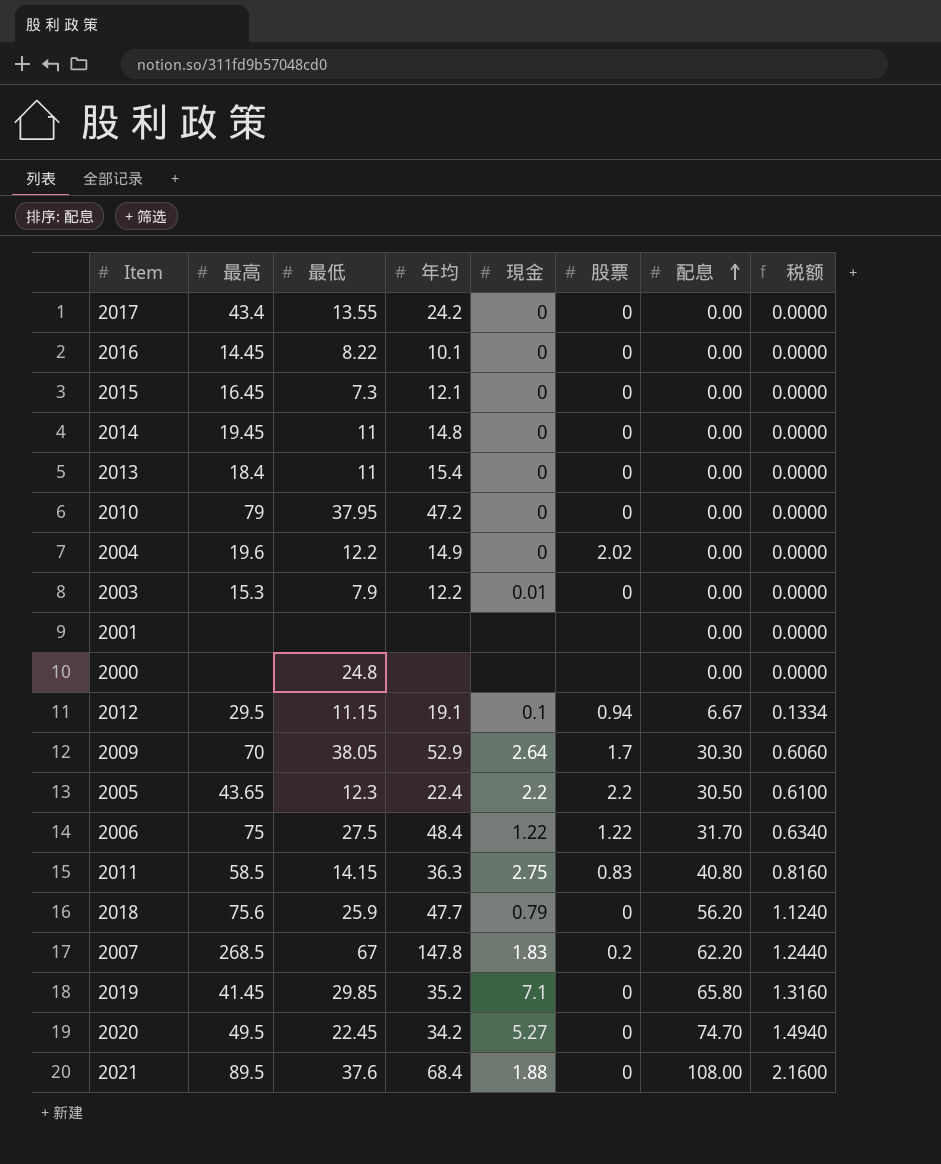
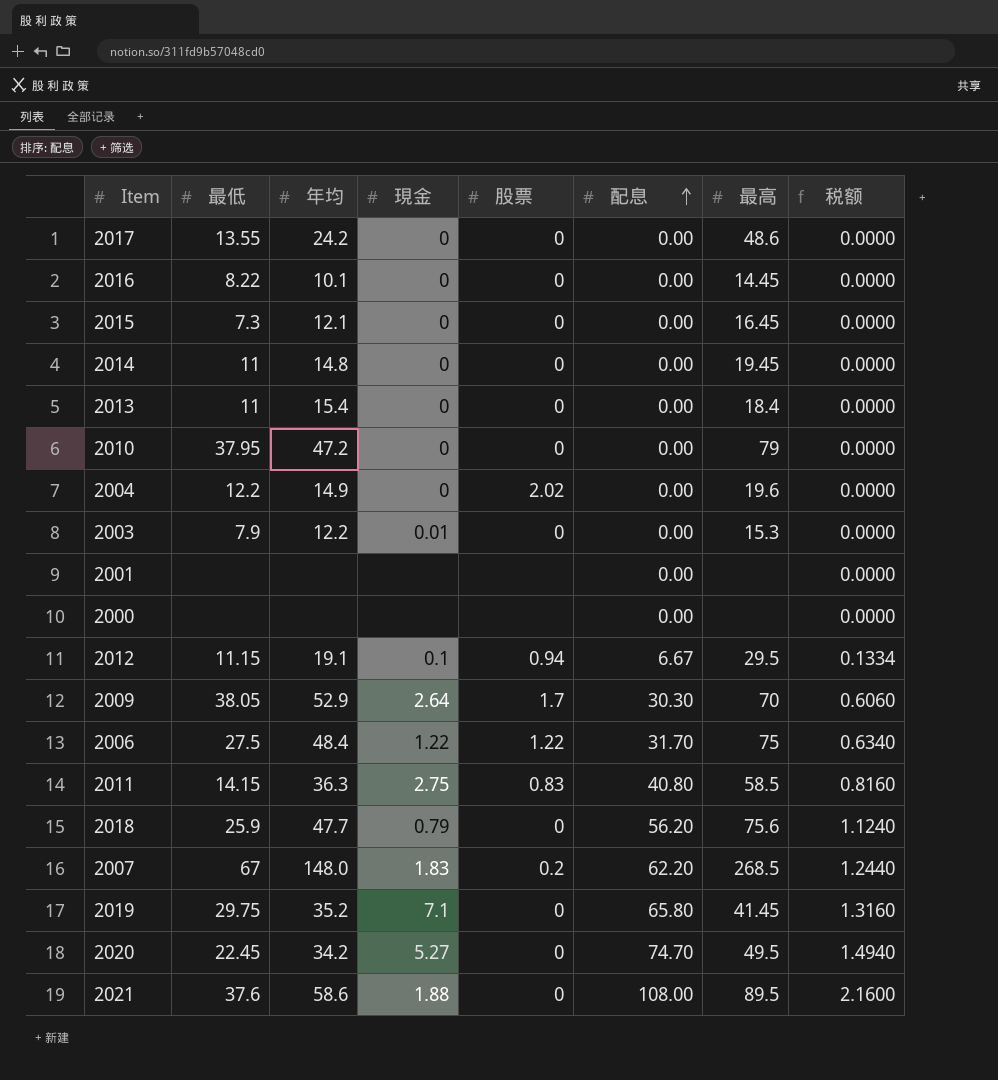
column 最高 | position: 2 -> 7
row 2005: 43.65 | 12.3 | 22.4 | 2.2 | 2.2 | 30.50 | 0.6100 -> none
2017 | 最高: 43.4 -> 48.6
2000 | 最低: 24.8 -> none
2007 | 年均: 147.8 -> 148.0
2019 | 最低: 29.85 -> 29.75
2021 | 年均: 68.4 -> 58.6

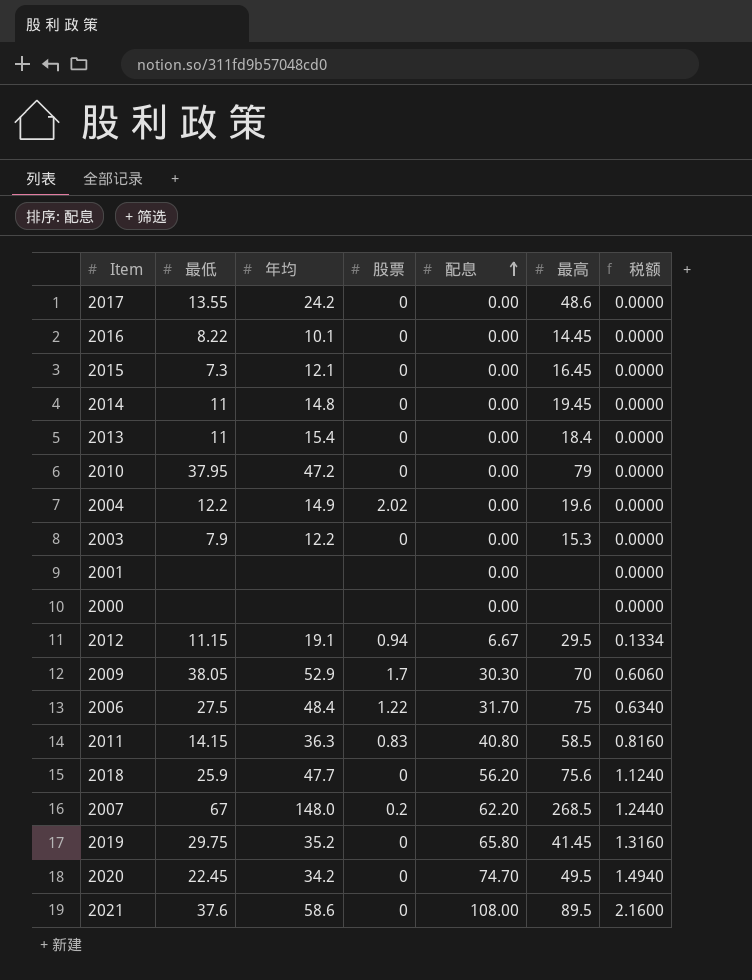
column 現金 | position: 4 -> none

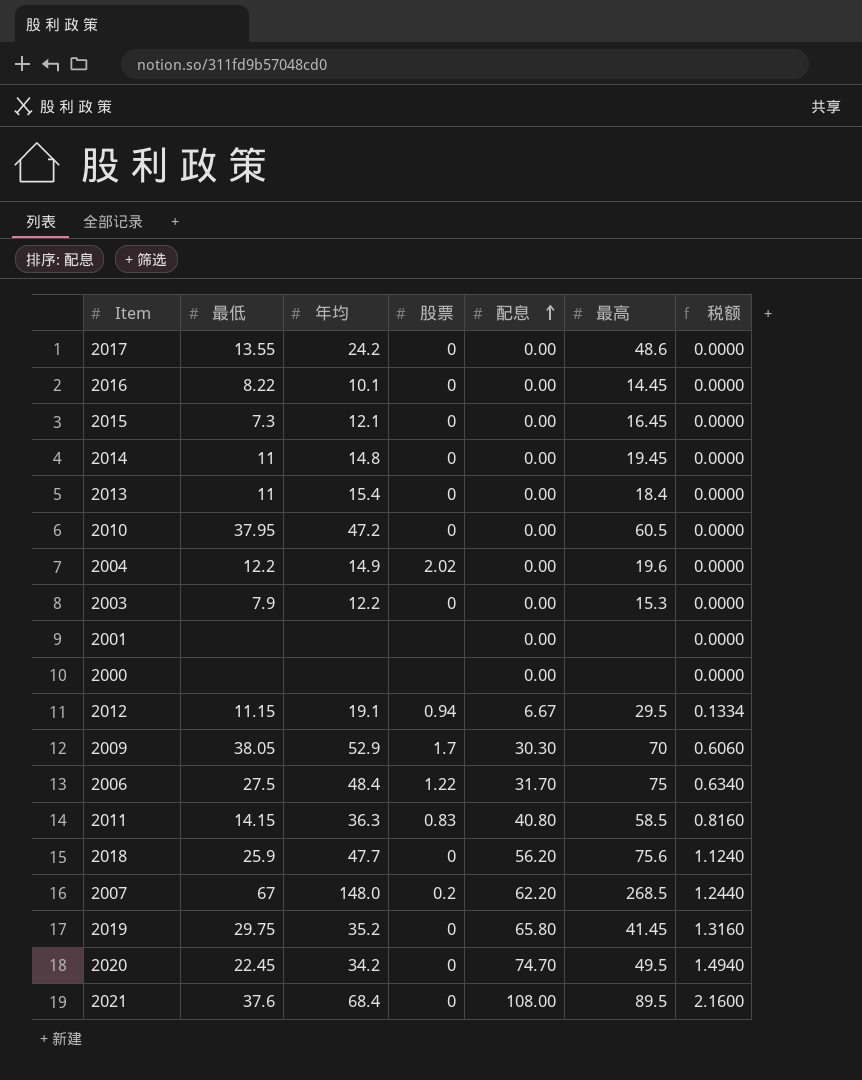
2010 | 最高: 79 -> 60.5
2021 | 年均: 58.6 -> 68.4

